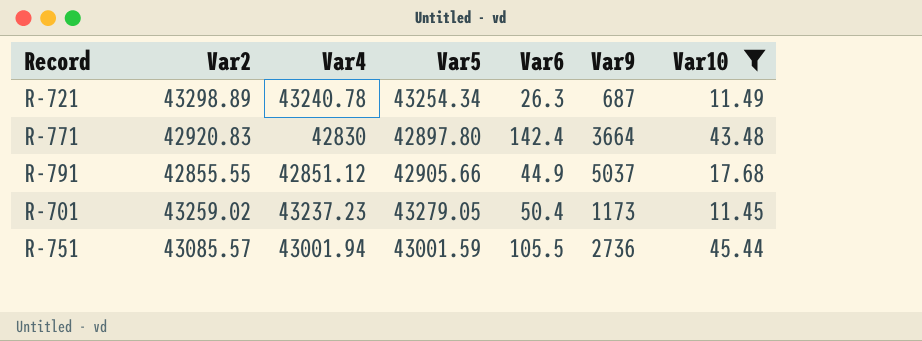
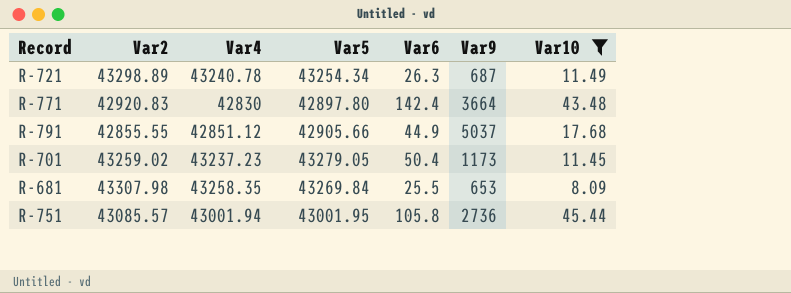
row R-681: none -> 43307.98 | 43258.35 | 43269.84 | 25.5 | 653 | 8.09
R-751 | Var5: 43001.59 -> 43001.95
R-751 | Var6: 105.5 -> 105.8

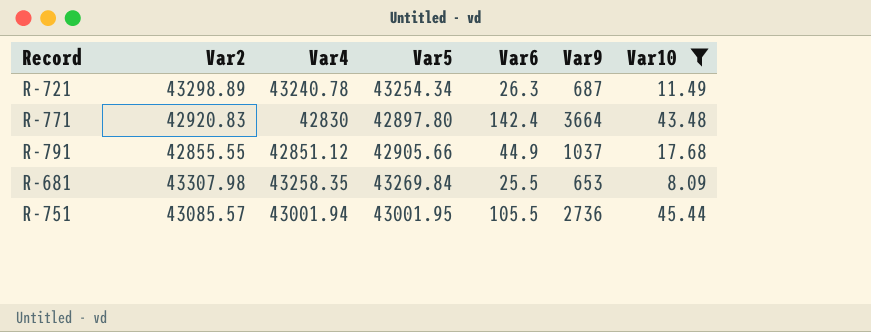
row R-701: 43259.02 | 43237.23 | 43279.05 | 50.4 | 1173 | 11.45 -> none
R-791 | Var9: 5037 -> 1037
R-751 | Var6: 105.8 -> 105.5

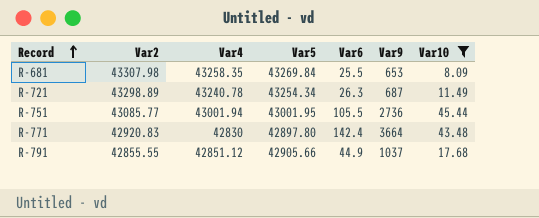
row order: none -> Record ascending
R-751 | Var2: 43085.57 -> 43085.77

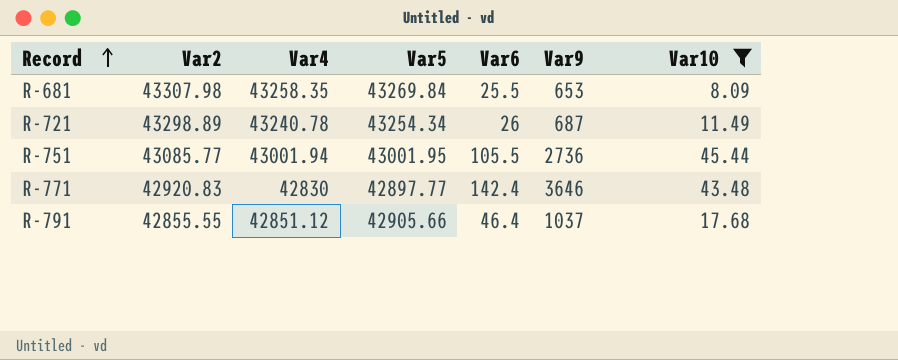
R-721 | Var6: 26.3 -> 26
R-771 | Var5: 42897.80 -> 42897.77
R-771 | Var9: 3664 -> 3646
R-791 | Var6: 44.9 -> 46.4

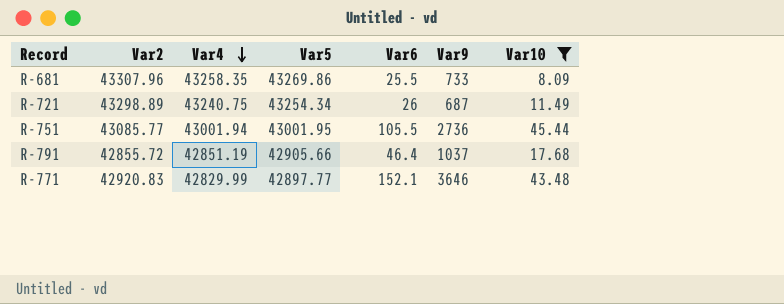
row order: Record ascending -> Var4 descending
R-681 | Var2: 43307.98 -> 43307.96
R-681 | Var5: 43269.84 -> 43269.86
R-681 | Var9: 653 -> 733
R-721 | Var4: 43240.78 -> 43240.75
R-791 | Var2: 42855.55 -> 42855.72
R-791 | Var4: 42851.12 -> 42851.19
R-771 | Var4: 42830 -> 42829.99
R-771 | Var6: 142.4 -> 152.1

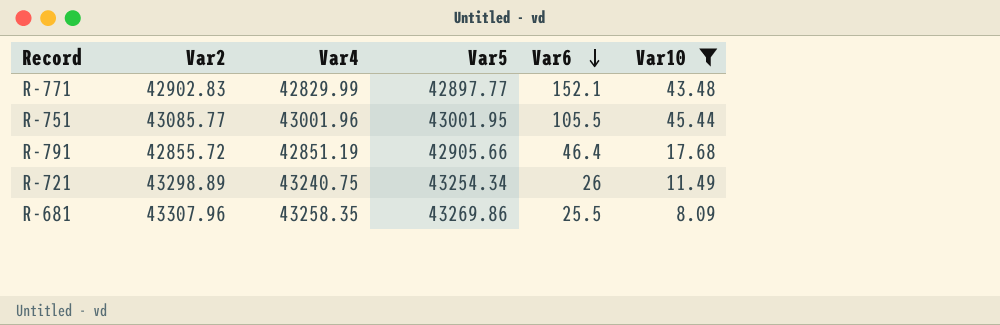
row order: Var4 descending -> Var6 descending
column Var9 | position: 6 -> none
R-771 | Var2: 42920.83 -> 42902.83
R-751 | Var4: 43001.94 -> 43001.96

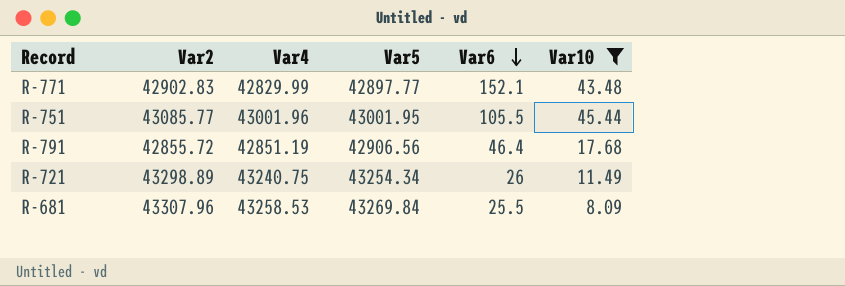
R-791 | Var5: 42905.66 -> 42906.56
R-681 | Var4: 43258.35 -> 43258.53
R-681 | Var5: 43269.86 -> 43269.84

